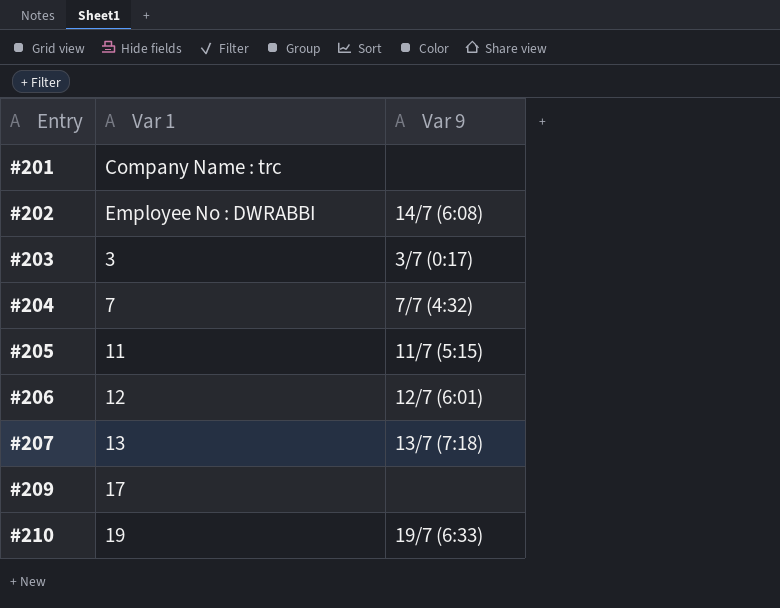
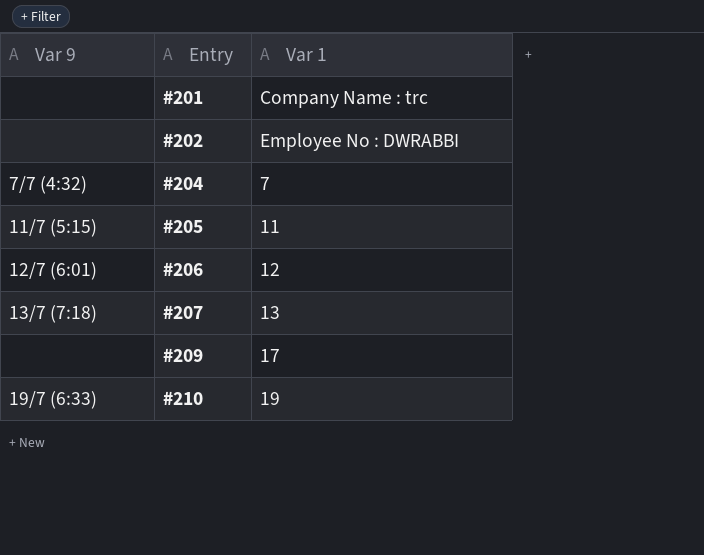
column Var 9 | position: 3 -> 1
row #203: 3 | 3/7 (0:17) -> none
#202 | Var 9: 14/7 (6:08) -> none

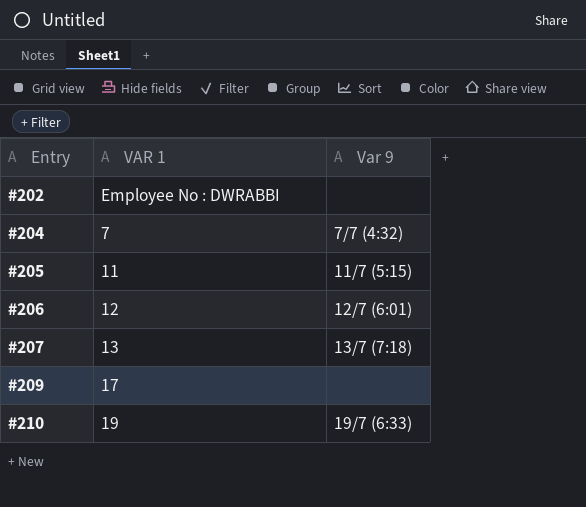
column name: Var 1 -> VAR 1
column Var 9 | position: 1 -> 3
row #201: none | Company Name : trc -> none

